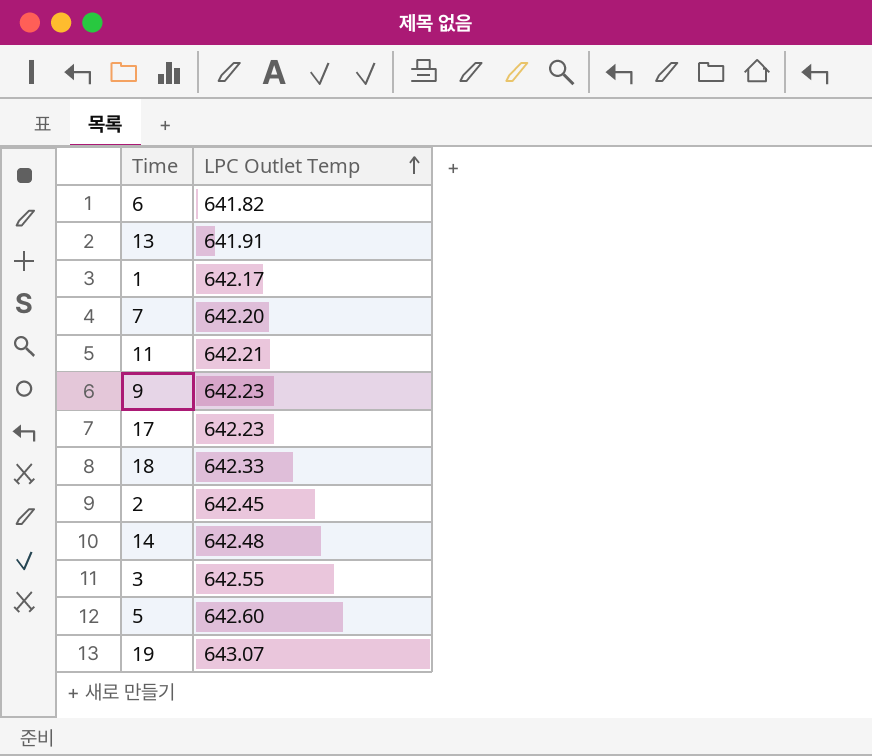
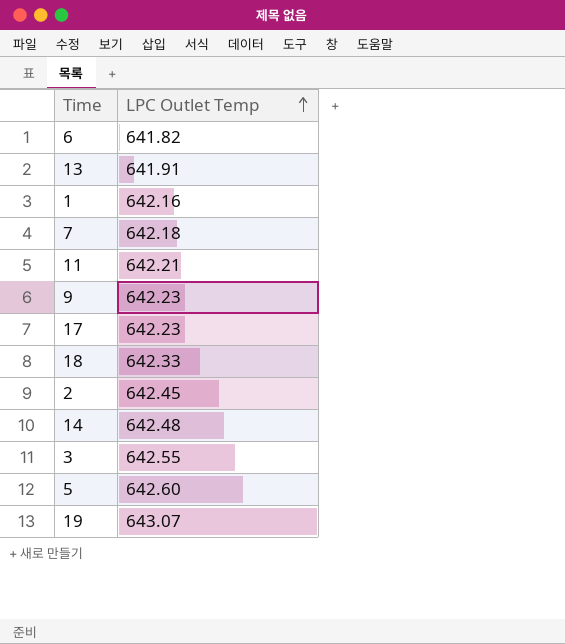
1 | LPC Outlet Temp: 642.17 -> 642.16
7 | LPC Outlet Temp: 642.20 -> 642.18

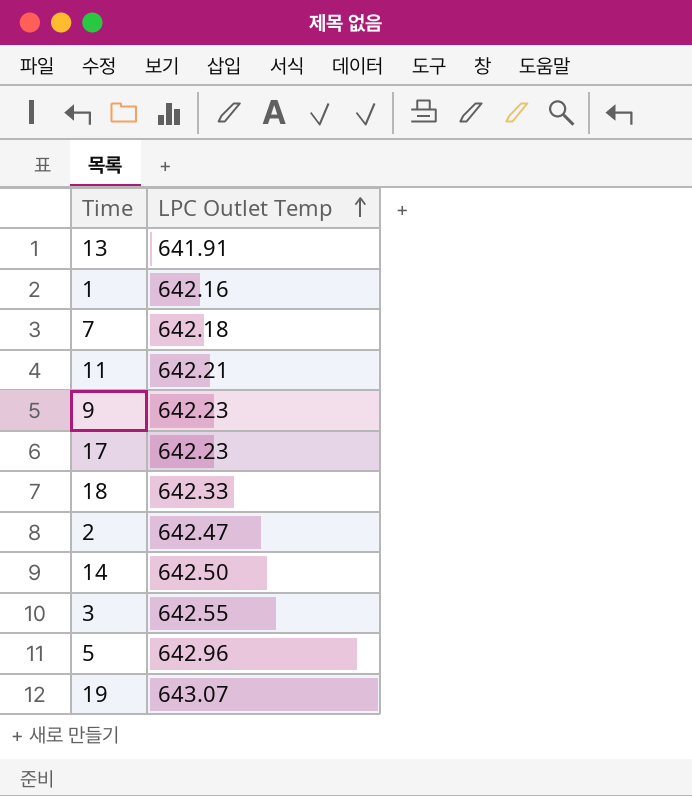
row 6: 641.82 -> none
2 | LPC Outlet Temp: 642.45 -> 642.47
14 | LPC Outlet Temp: 642.48 -> 642.50
5 | LPC Outlet Temp: 642.60 -> 642.96

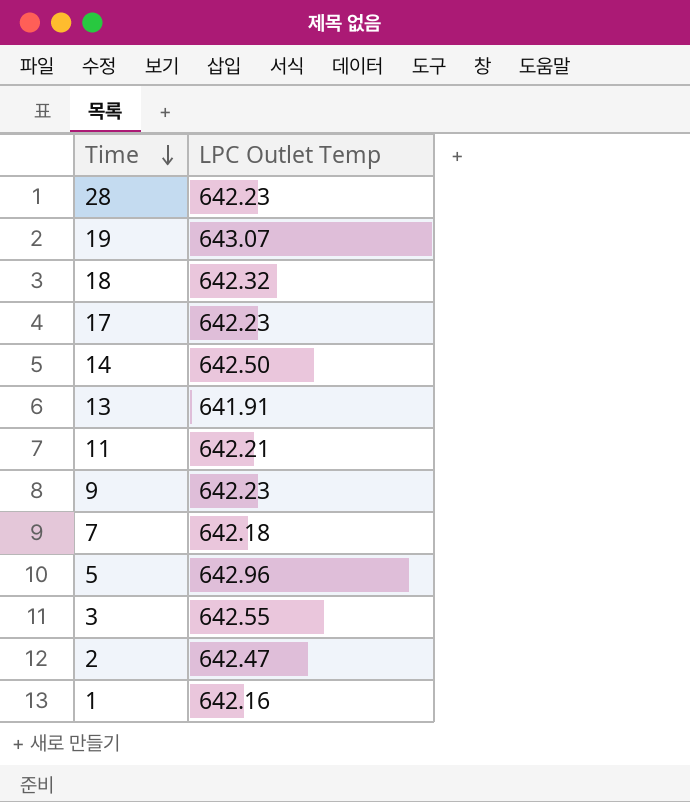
row order: LPC Outlet Temp ascending -> Time descending
row 28: none -> 642.23
18 | LPC Outlet Temp: 642.33 -> 642.32

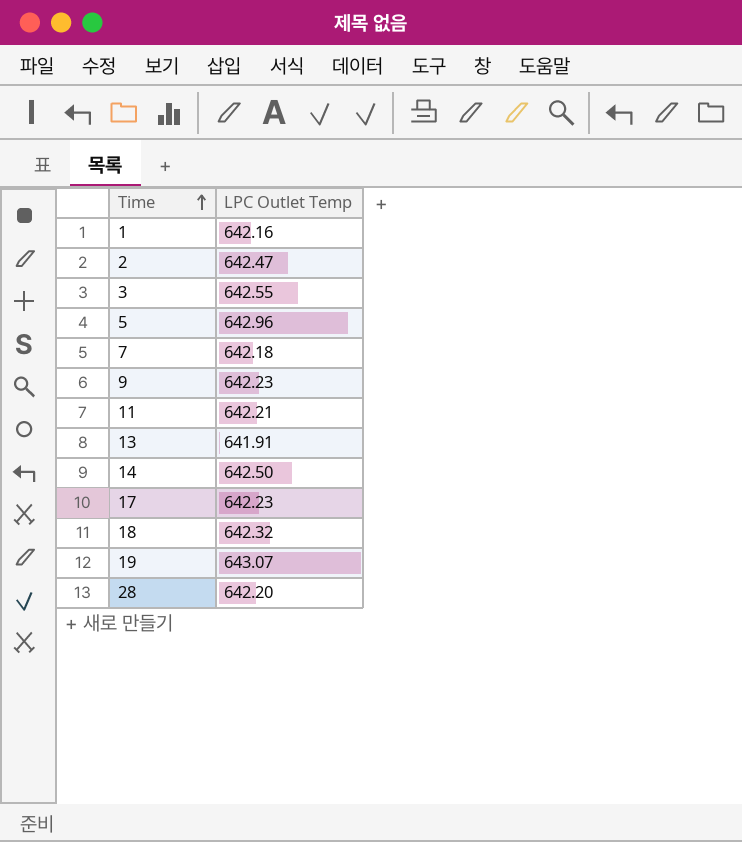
row order: Time descending -> Time ascending
28 | LPC Outlet Temp: 642.23 -> 642.20

